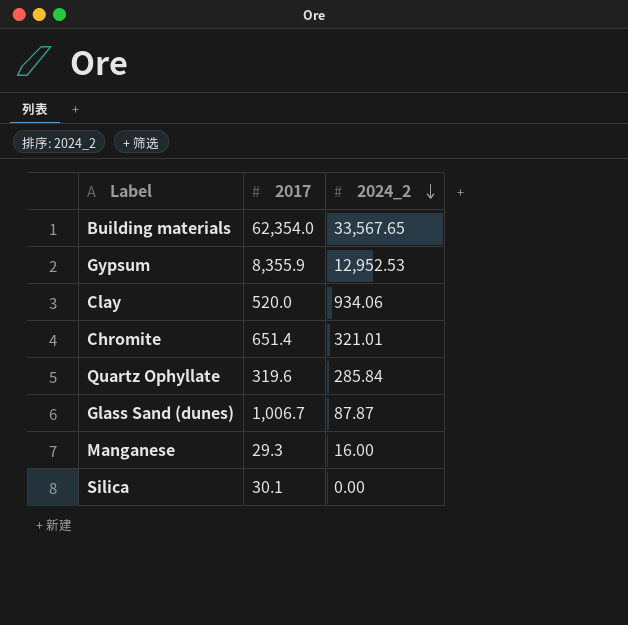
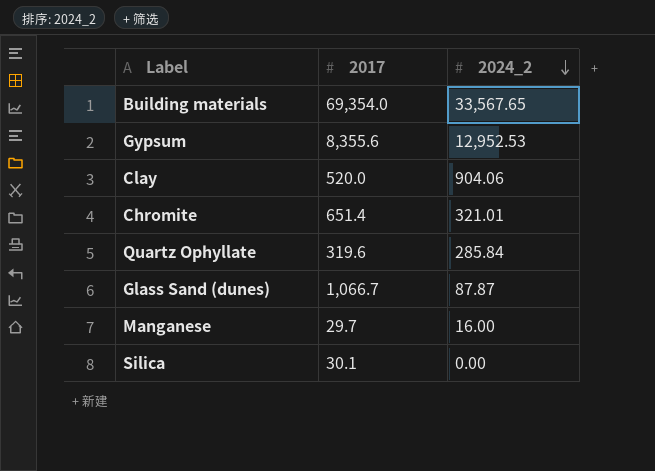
Building materials | 2017: 62,354.0 -> 69,354.0
Gypsum | 2017: 8,355.9 -> 8,355.6
Clay | 2024_2: 934.06 -> 904.06
Glass Sand (dunes) | 2017: 1,006.7 -> 1,066.7
Manganese | 2017: 29.3 -> 29.7

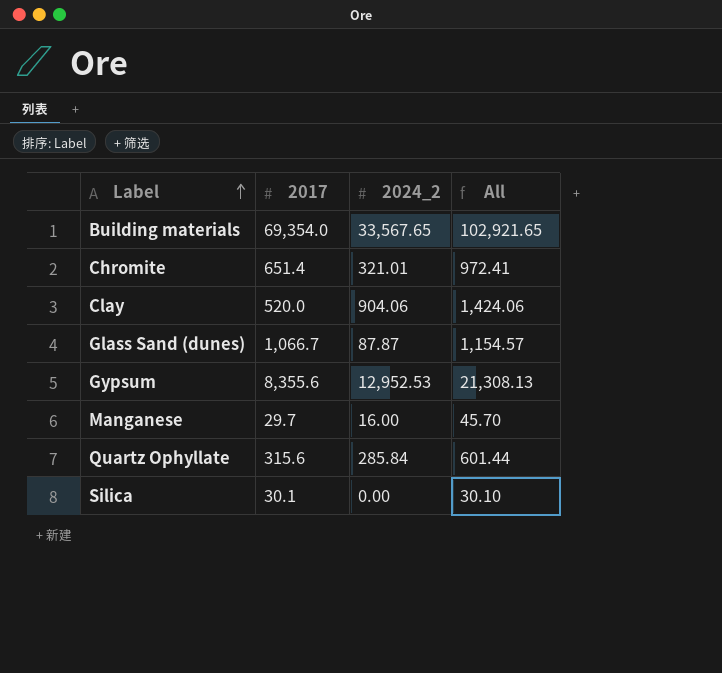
row order: 2024_2 descending -> Label ascending
column All | formula: none -> [2017] + [2024_2]
Quartz Ophyllate | 2017: 319.6 -> 315.6

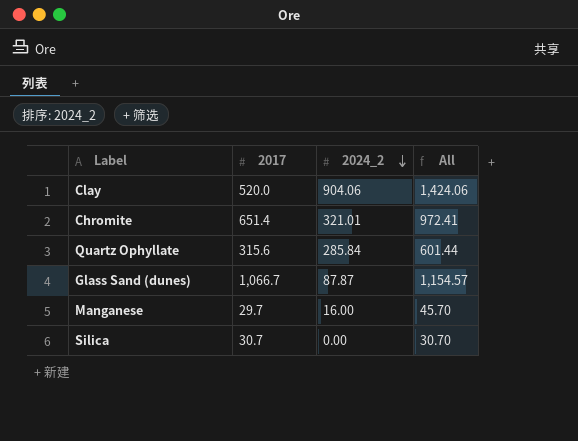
row order: Label ascending -> 2024_2 descending
row Building materials: 69,354.0 | 33,567.65 | 102,921.65 -> none
row Gypsum: 8,355.6 | 12,952.53 | 21,308.13 -> none
Silica | 2017: 30.1 -> 30.7
Silica | All: 30.10 -> 30.70

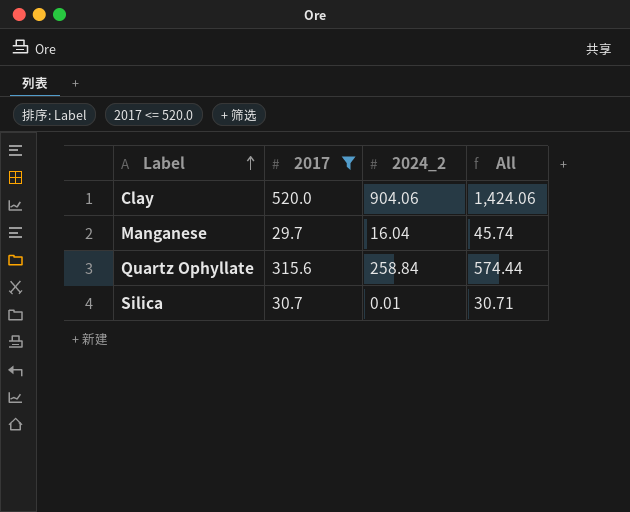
filter: none -> 2017 <= 520.0
row order: 2024_2 descending -> Label ascending
Manganese | 2024_2: 16.00 -> 16.04
Manganese | All: 45.70 -> 45.74
Quartz Ophyllate | 2024_2: 285.84 -> 258.84
Quartz Ophyllate | All: 601.44 -> 574.44
Silica | 2024_2: 0.00 -> 0.01
Silica | All: 30.70 -> 30.71

